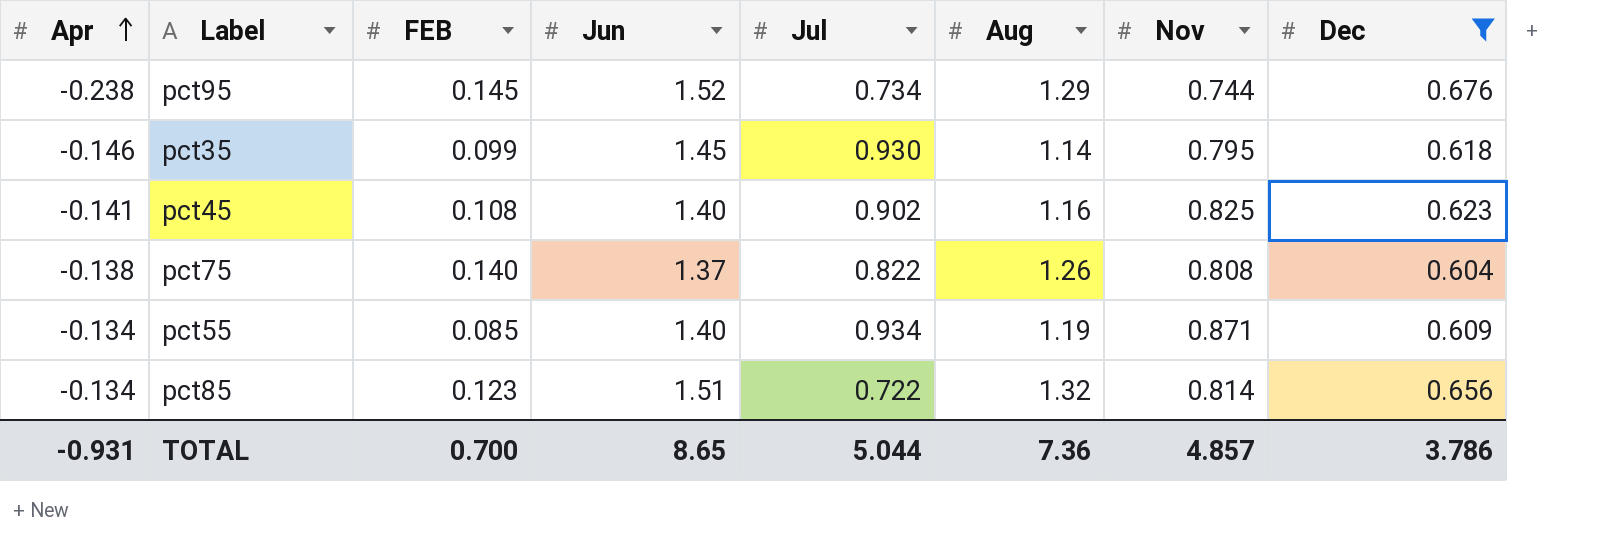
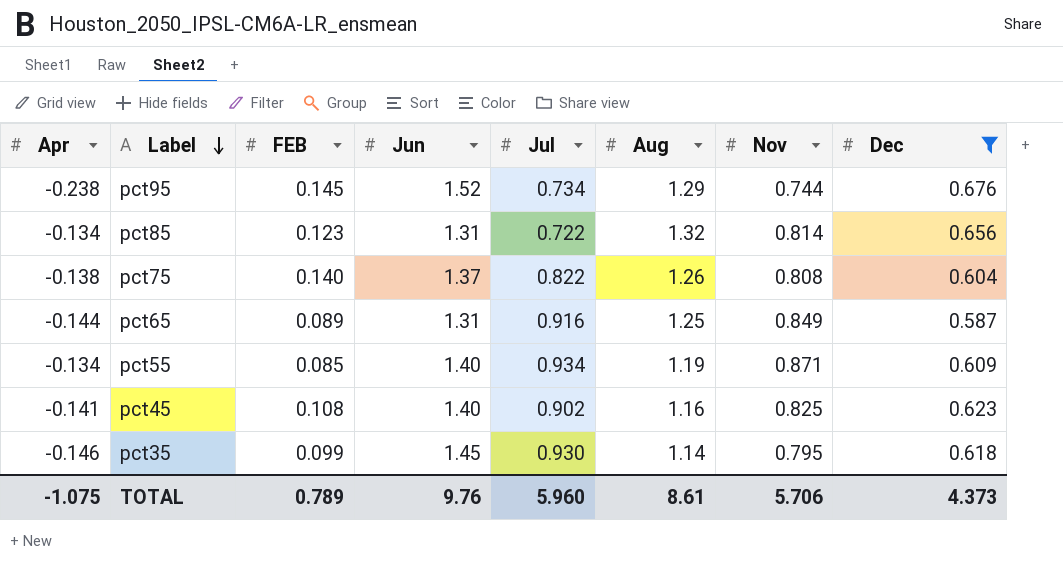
row order: Apr ascending -> Label descending
pct85 | Jun: 1.51 -> 1.31
row pct65: none -> -0.144 | 0.089 | 1.31 | 0.916 | 1.25 | 0.849 | 0.587
TOTAL | Apr: -0.931 -> -1.075
TOTAL | FEB: 0.700 -> 0.789
TOTAL | Jun: 8.65 -> 9.76
TOTAL | Jul: 5.044 -> 5.960
TOTAL | Aug: 7.36 -> 8.61
TOTAL | Nov: 4.857 -> 5.706
TOTAL | Dec: 3.786 -> 4.373

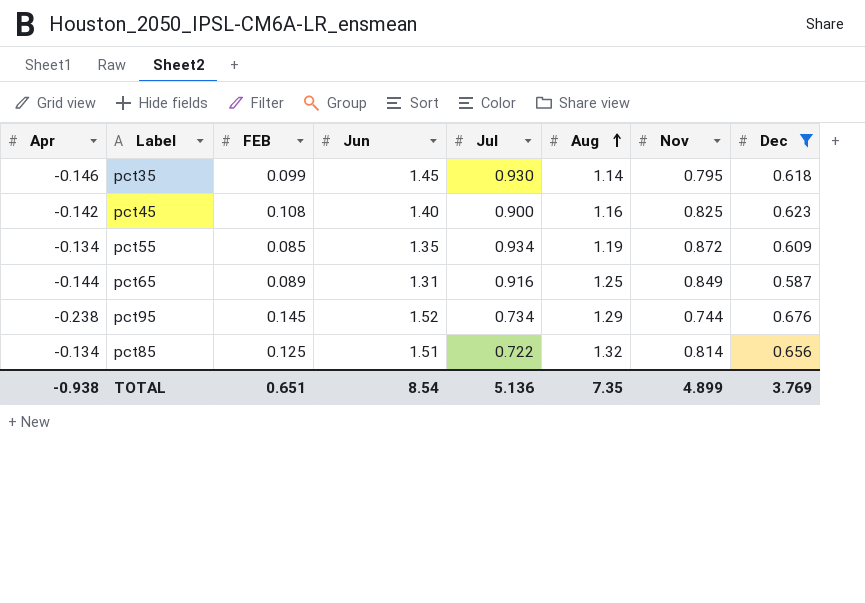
row order: Label descending -> Aug ascending
row pct75: -0.138 | 0.140 | 1.37 | 0.822 | 1.26 | 0.808 | 0.604 -> none
pct45 | Apr: -0.141 -> -0.142
pct45 | Jul: 0.902 -> 0.900
pct55 | Jun: 1.40 -> 1.35
pct55 | Nov: 0.871 -> 0.872
pct85 | FEB: 0.123 -> 0.125
pct85 | Jun: 1.31 -> 1.51
TOTAL | Apr: -1.075 -> -0.938
TOTAL | FEB: 0.789 -> 0.651
TOTAL | Jun: 9.76 -> 8.54
TOTAL | Jul: 5.960 -> 5.136
TOTAL | Aug: 8.61 -> 7.35
TOTAL | Nov: 5.706 -> 4.899
TOTAL | Dec: 4.373 -> 3.769

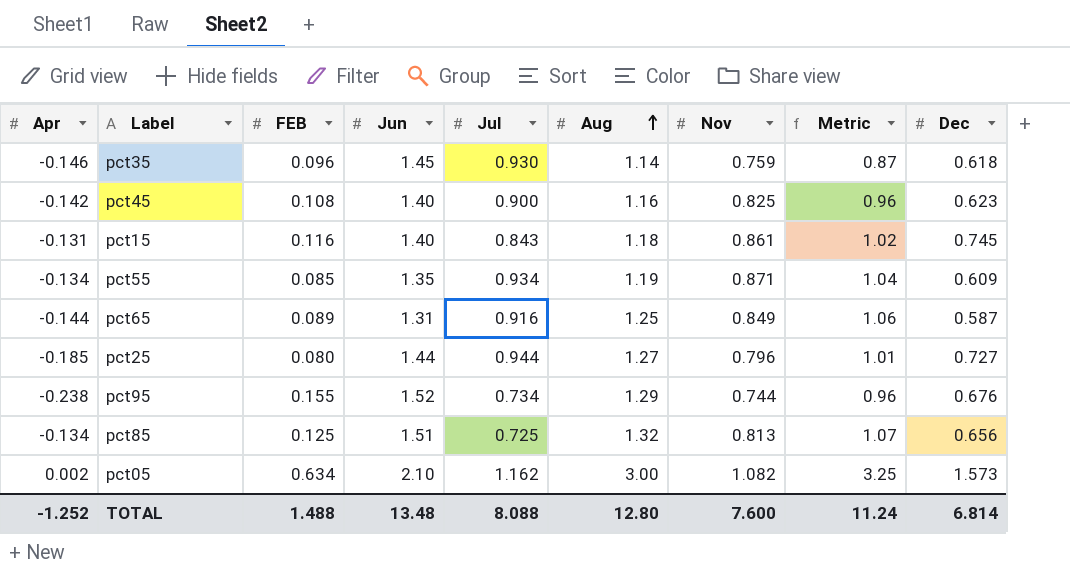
filter: Dec <= 0.676 -> none
column Metric | formula: none -> [Aug] * [Nov]
pct35 | FEB: 0.099 -> 0.096
pct35 | Nov: 0.795 -> 0.759
pct55 | Nov: 0.872 -> 0.871
pct95 | FEB: 0.145 -> 0.155
pct85 | Jul: 0.722 -> 0.725
pct85 | Nov: 0.814 -> 0.813
TOTAL | Apr: -0.938 -> -1.252
TOTAL | FEB: 0.651 -> 1.488
TOTAL | Jun: 8.54 -> 13.48
TOTAL | Jul: 5.136 -> 8.088
TOTAL | Aug: 7.35 -> 12.80
TOTAL | Nov: 4.899 -> 7.600
TOTAL | Dec: 3.769 -> 6.814

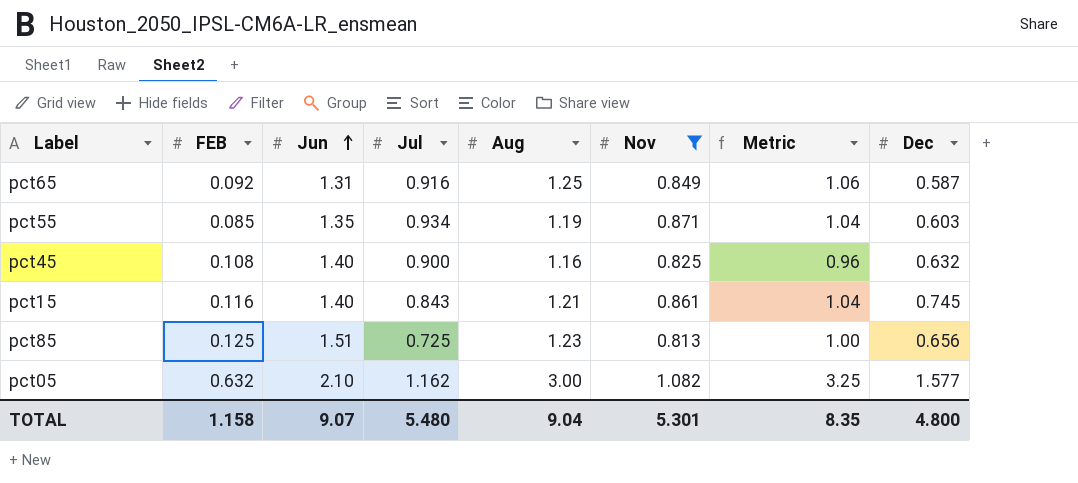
filter: none -> Nov >= 0.813
row order: Aug ascending -> Jun ascending
column Apr | position: 1 -> none
pct65 | FEB: 0.089 -> 0.092
pct55 | Dec: 0.609 -> 0.603
pct45 | Dec: 0.623 -> 0.632
pct15 | Aug: 1.18 -> 1.21
pct15 | Metric: 1.02 -> 1.04
pct85 | Aug: 1.32 -> 1.23
pct85 | Metric: 1.07 -> 1.00
pct05 | FEB: 0.634 -> 0.632
pct05 | Dec: 1.573 -> 1.577
TOTAL | FEB: 1.488 -> 1.158
TOTAL | Jun: 13.48 -> 9.07
TOTAL | Jul: 8.088 -> 5.480
TOTAL | Aug: 12.80 -> 9.04
TOTAL | Nov: 7.600 -> 5.301
TOTAL | Metric: 11.24 -> 8.35
TOTAL | Dec: 6.814 -> 4.800

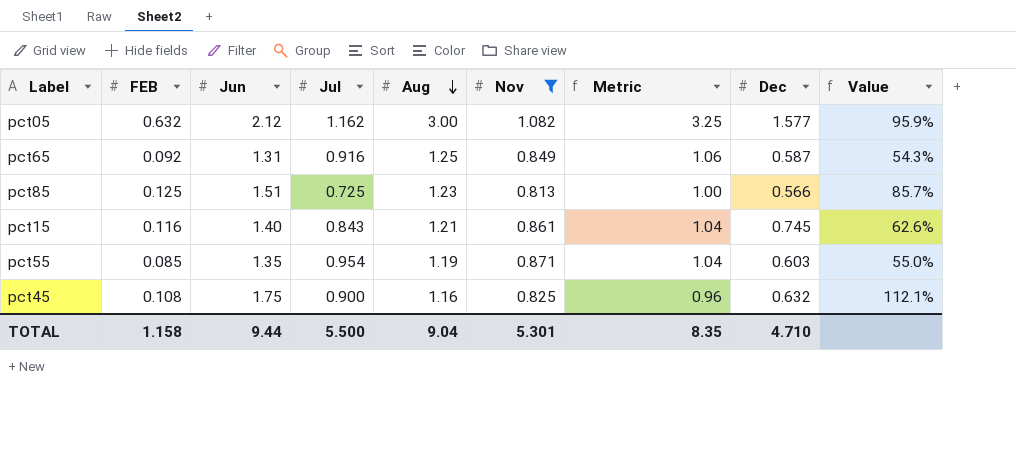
row order: Jun ascending -> Aug descending
column Value | formula: none -> ([Jun] - [Nov]) / [Nov]
pct05 | Jun: 2.10 -> 2.12
pct85 | Dec: 0.656 -> 0.566
pct55 | Jul: 0.934 -> 0.954
pct45 | Jun: 1.40 -> 1.75
TOTAL | Jun: 9.07 -> 9.44
TOTAL | Jul: 5.480 -> 5.500
TOTAL | Dec: 4.800 -> 4.710

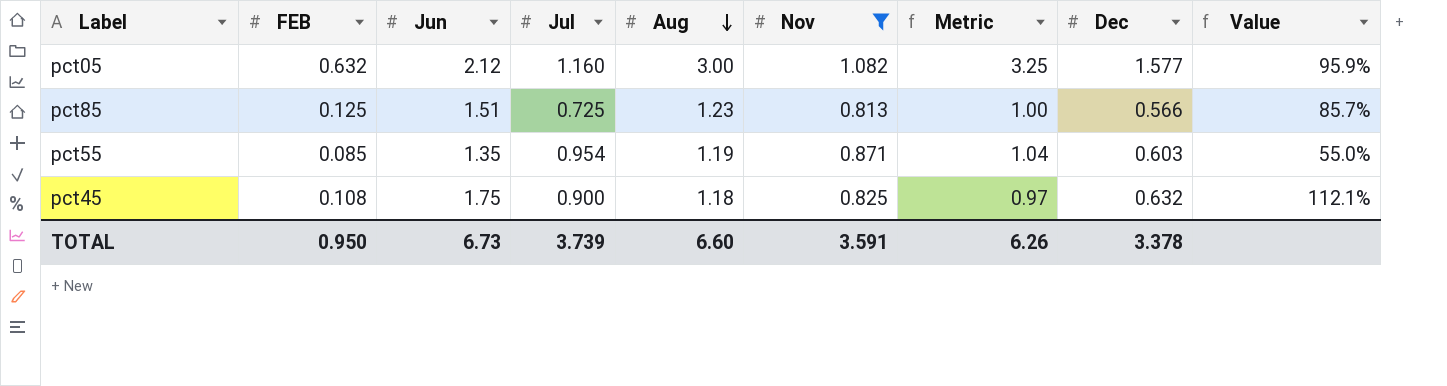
row pct65: 0.092 | 1.31 | 0.916 | 1.25 | 0.849 | 1.06 | 0.587 | 54.3% -> none
row pct15: 0.116 | 1.40 | 0.843 | 1.21 | 0.861 | 1.04 | 0.745 | 62.6% -> none
pct05 | Jul: 1.162 -> 1.160
pct45 | Aug: 1.16 -> 1.18
pct45 | Metric: 0.96 -> 0.97
TOTAL | FEB: 1.158 -> 0.950
TOTAL | Jun: 9.44 -> 6.73
TOTAL | Jul: 5.500 -> 3.739
TOTAL | Aug: 9.04 -> 6.60
TOTAL | Nov: 5.301 -> 3.591
TOTAL | Metric: 8.35 -> 6.26
TOTAL | Dec: 4.710 -> 3.378

